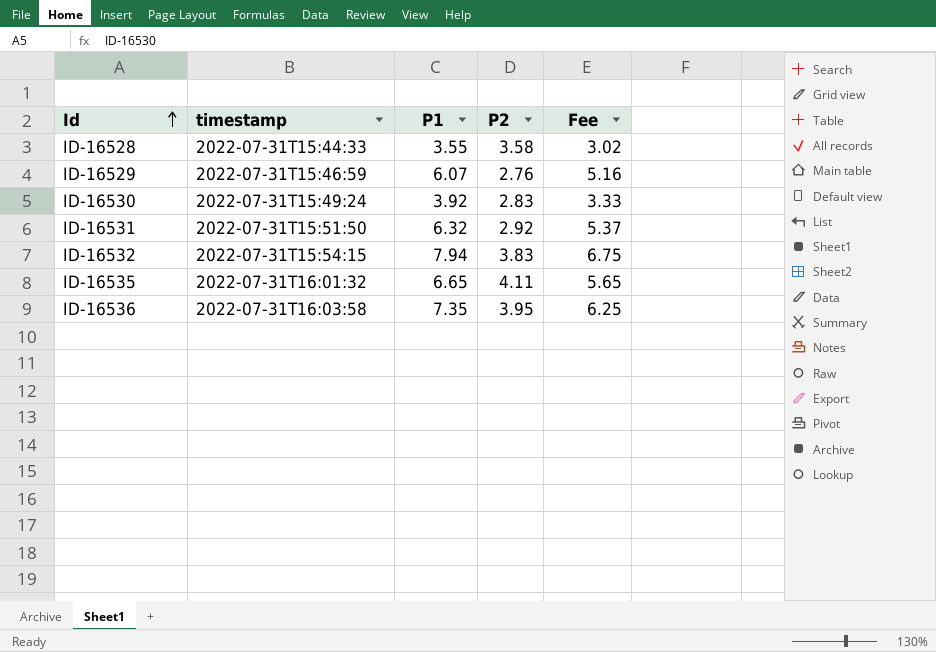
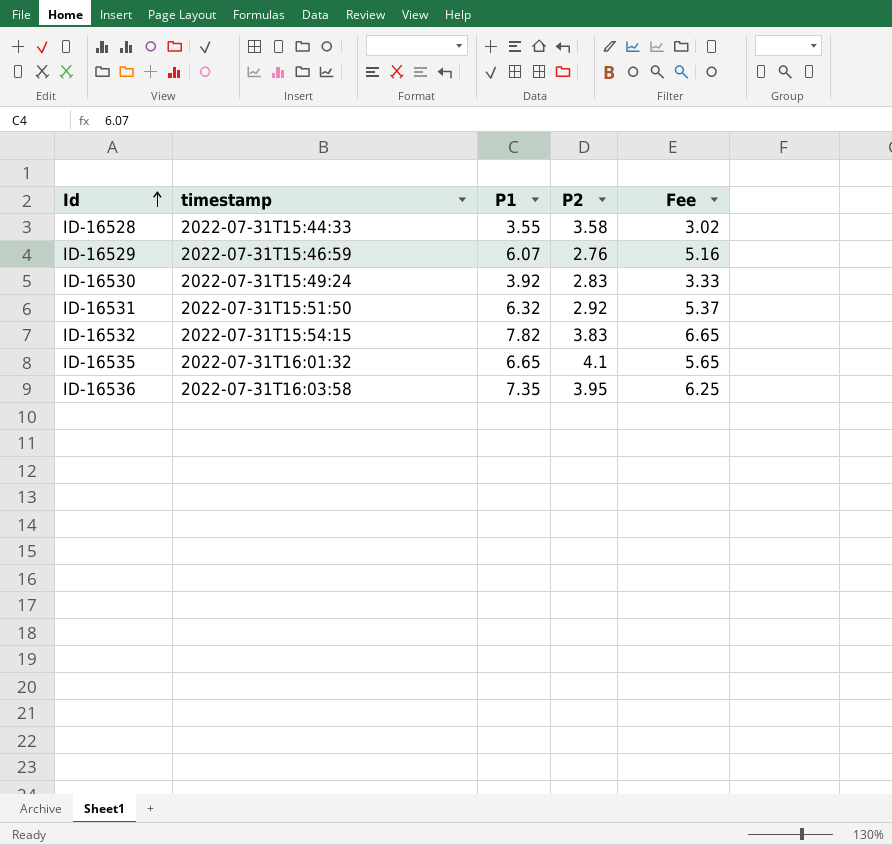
ID-16532 | P1: 7.94 -> 7.82
ID-16532 | Fee: 6.75 -> 6.65
ID-16535 | P2: 4.11 -> 4.1

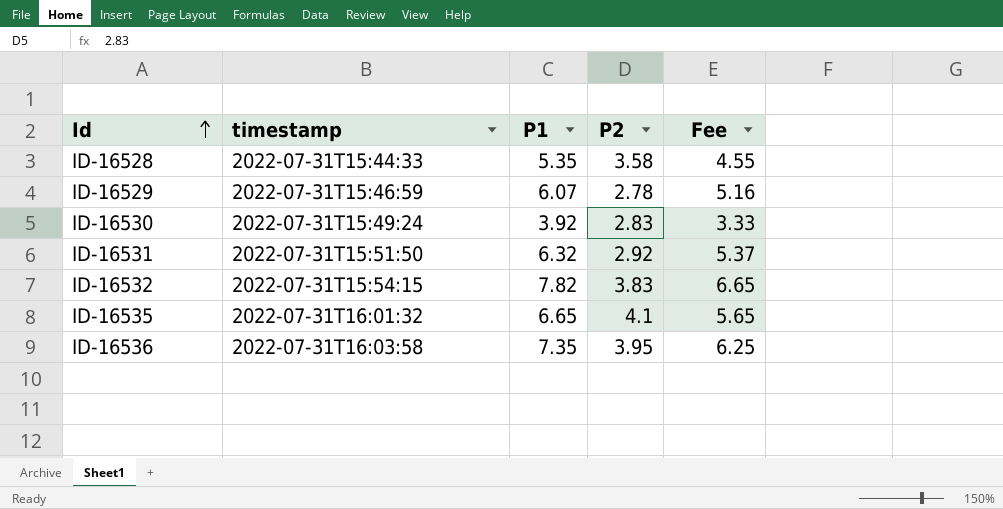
ID-16528 | P1: 3.55 -> 5.35
ID-16528 | Fee: 3.02 -> 4.55
ID-16529 | P2: 2.76 -> 2.78

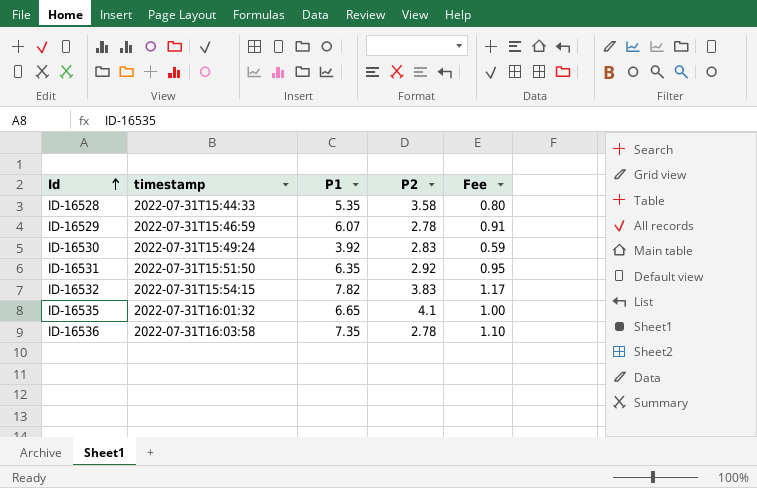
column Fee | formula: [P1] * 0.85 -> [P1] * 0.15
ID-16531 | P1: 6.32 -> 6.35
ID-16536 | P2: 3.95 -> 2.78

